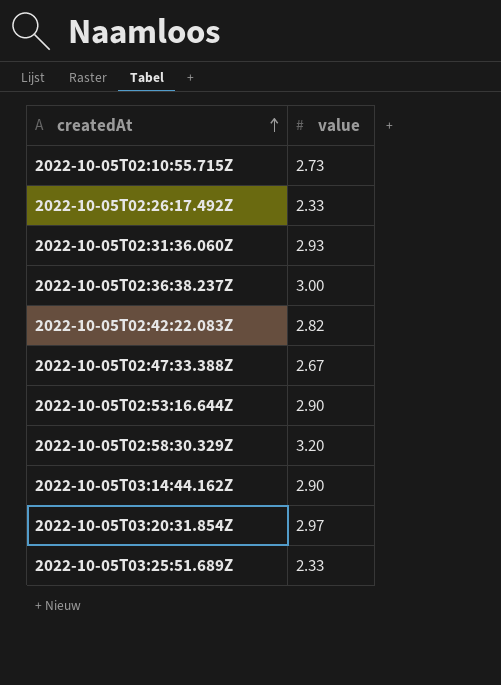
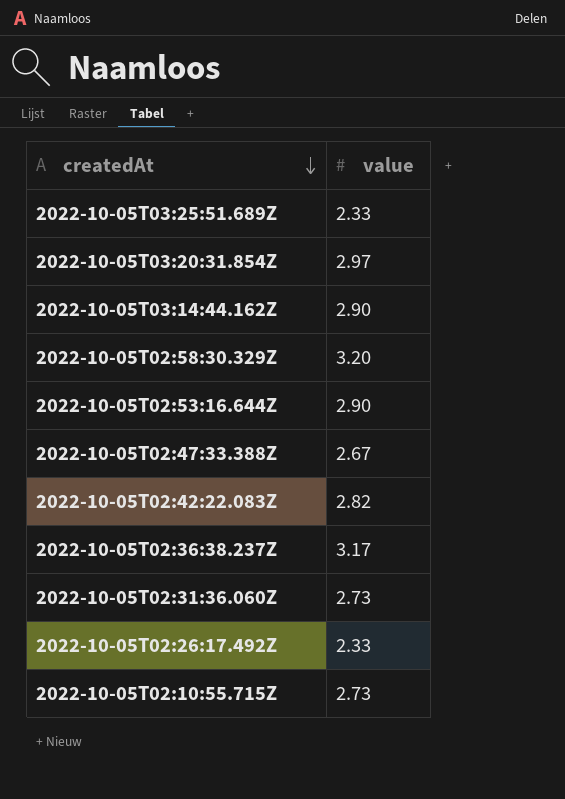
row order: createdAt ascending -> createdAt descending
2022-10-05T02:36:38.237Z | value: 3.00 -> 3.17
2022-10-05T02:31:36.060Z | value: 2.93 -> 2.73

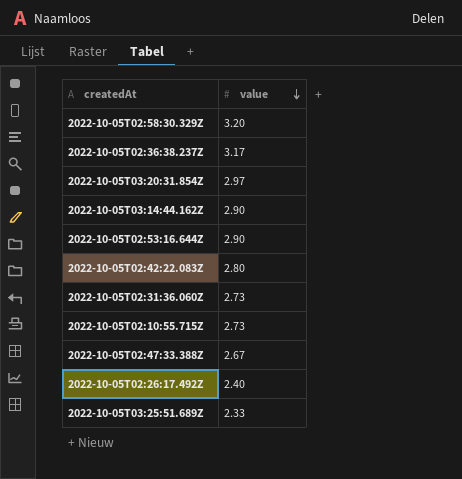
row order: createdAt descending -> value descending
2022-10-05T02:42:22.083Z | value: 2.82 -> 2.80
2022-10-05T02:26:17.492Z | value: 2.33 -> 2.40

